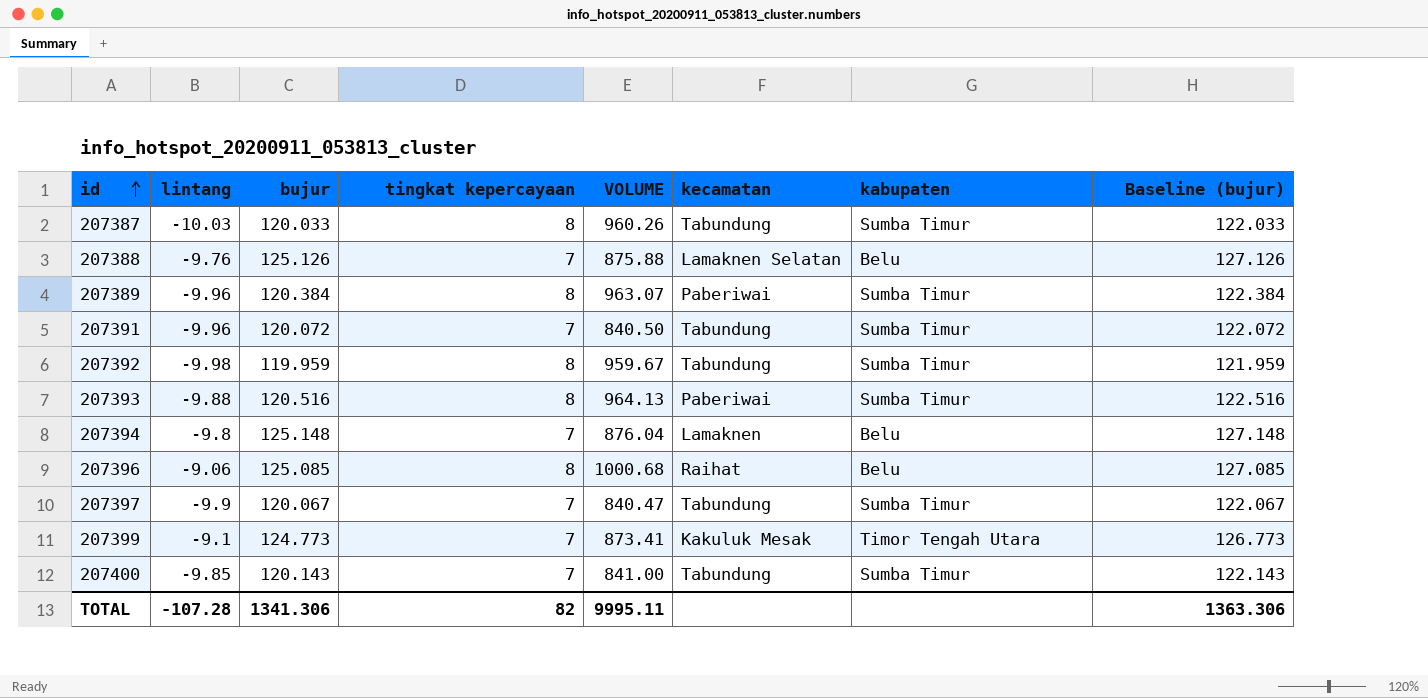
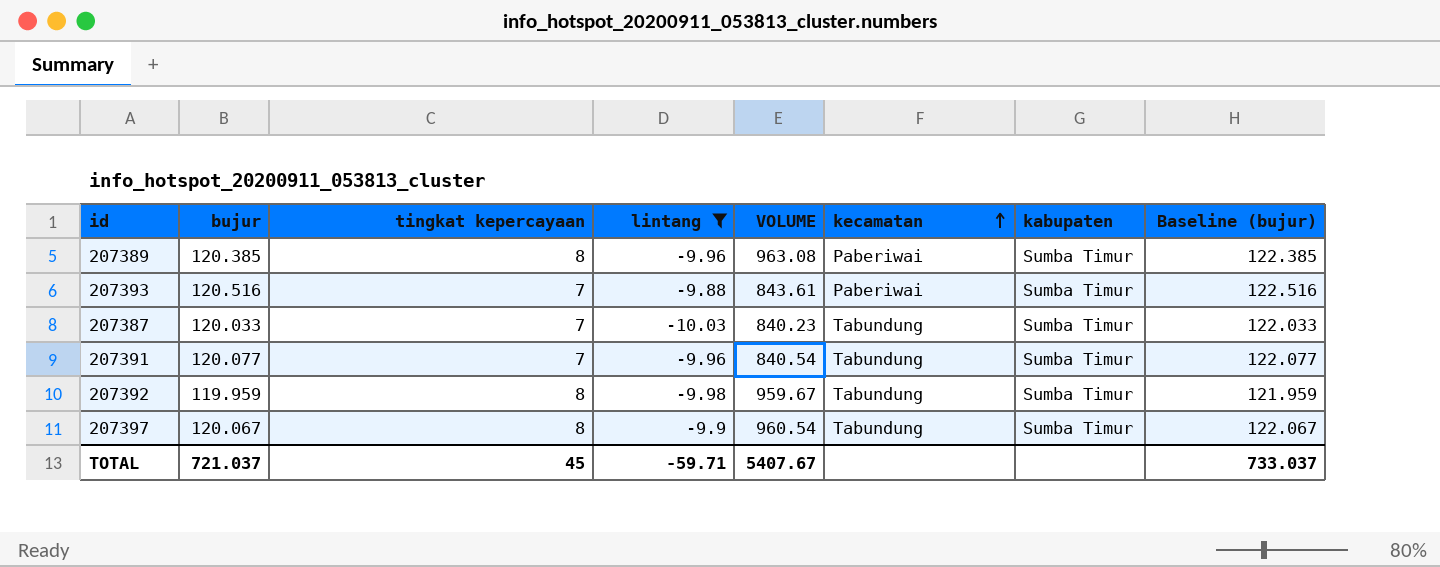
filter: none -> lintang <= -9.88
row order: id ascending -> kecamatan ascending
column lintang | position: 2 -> 4
207389 | bujur: 120.384 -> 120.385
207389 | VOLUME: 963.07 -> 963.08
207389 | Baseline (bujur): 122.384 -> 122.385
207393 | tingkat kepercayaan: 8 -> 7
207393 | VOLUME: 964.13 -> 843.61
207387 | tingkat kepercayaan: 8 -> 7
207387 | VOLUME: 960.26 -> 840.23
207391 | bujur: 120.072 -> 120.077
207391 | VOLUME: 840.50 -> 840.54
207391 | Baseline (bujur): 122.072 -> 122.077
207397 | tingkat kepercayaan: 7 -> 8
207397 | VOLUME: 840.47 -> 960.54
TOTAL | bujur: 1341.306 -> 721.037
TOTAL | tingkat kepercayaan: 82 -> 45
TOTAL | lintang: -107.28 -> -59.71
TOTAL | VOLUME: 9995.11 -> 5407.67
TOTAL | Baseline (bujur): 1363.306 -> 733.037

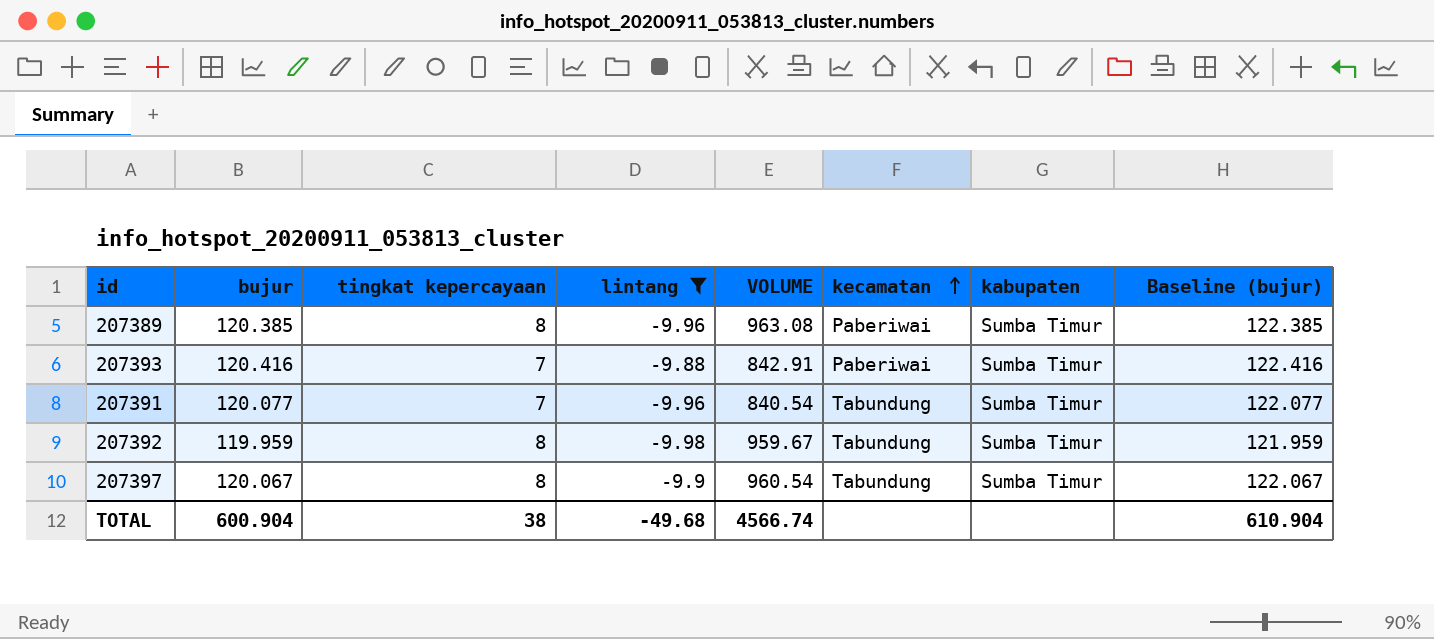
row 207387: 120.033 | 7 | -10.03 | 840.23 | Tabundung | Sumba Timur | 122.033 -> none
207393 | bujur: 120.516 -> 120.416
207393 | VOLUME: 843.61 -> 842.91
207393 | Baseline (bujur): 122.516 -> 122.416
TOTAL | bujur: 721.037 -> 600.904
TOTAL | tingkat kepercayaan: 45 -> 38
TOTAL | lintang: -59.71 -> -49.68
TOTAL | VOLUME: 5407.67 -> 4566.74
TOTAL | Baseline (bujur): 733.037 -> 610.904

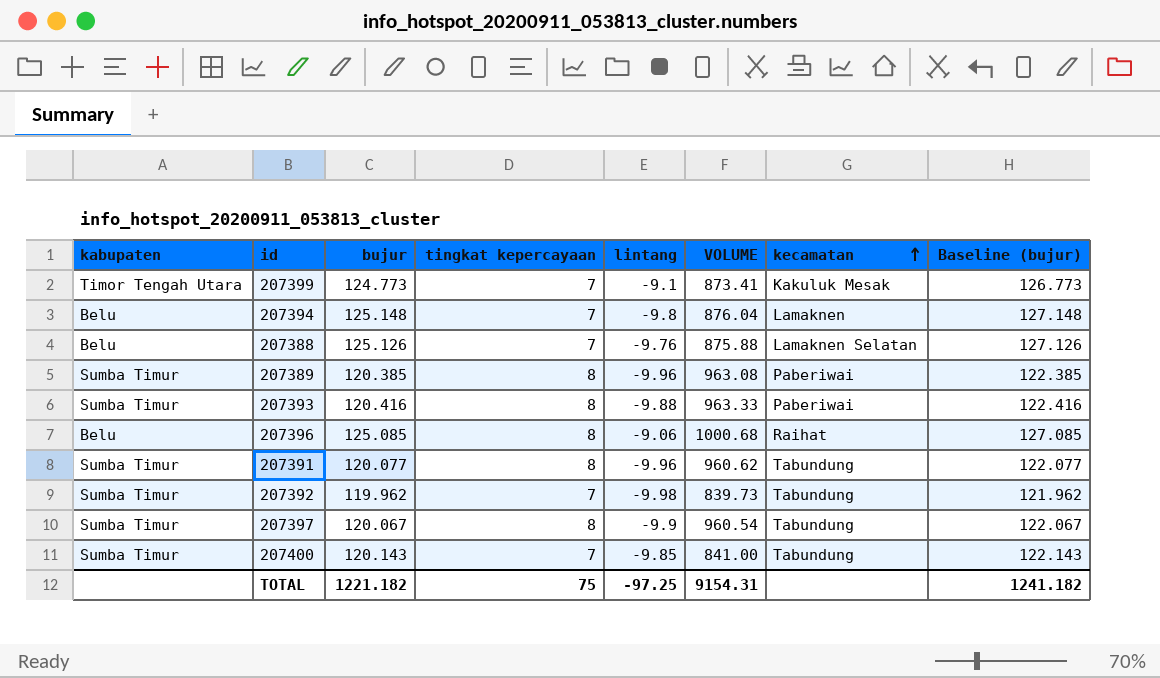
filter: lintang <= -9.88 -> none
column kabupaten | position: 7 -> 1
207393 | tingkat kepercayaan: 7 -> 8
207393 | VOLUME: 842.91 -> 963.33
207391 | tingkat kepercayaan: 7 -> 8
207391 | VOLUME: 840.54 -> 960.62
207392 | bujur: 119.959 -> 119.962
207392 | tingkat kepercayaan: 8 -> 7
207392 | VOLUME: 959.67 -> 839.73
207392 | Baseline (bujur): 121.959 -> 121.962
TOTAL | bujur: 600.904 -> 1221.182
TOTAL | tingkat kepercayaan: 38 -> 75
TOTAL | lintang: -49.68 -> -97.25
TOTAL | VOLUME: 4566.74 -> 9154.31
TOTAL | Baseline (bujur): 610.904 -> 1241.182

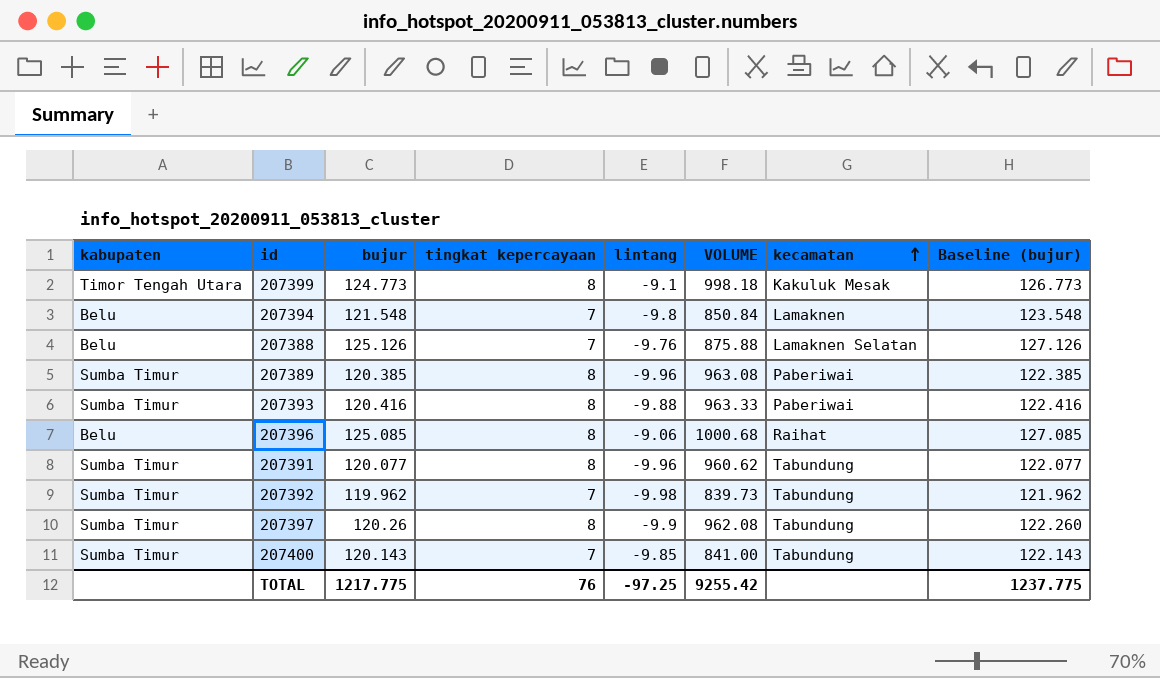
207399 | tingkat kepercayaan: 7 -> 8
207399 | VOLUME: 873.41 -> 998.18
207394 | bujur: 125.148 -> 121.548
207394 | VOLUME: 876.04 -> 850.84
207394 | Baseline (bujur): 127.148 -> 123.548
207397 | bujur: 120.067 -> 120.26
207397 | VOLUME: 960.54 -> 962.08
207397 | Baseline (bujur): 122.067 -> 122.260
TOTAL | bujur: 1221.182 -> 1217.775
TOTAL | tingkat kepercayaan: 75 -> 76
TOTAL | VOLUME: 9154.31 -> 9255.42
TOTAL | Baseline (bujur): 1241.182 -> 1237.775

